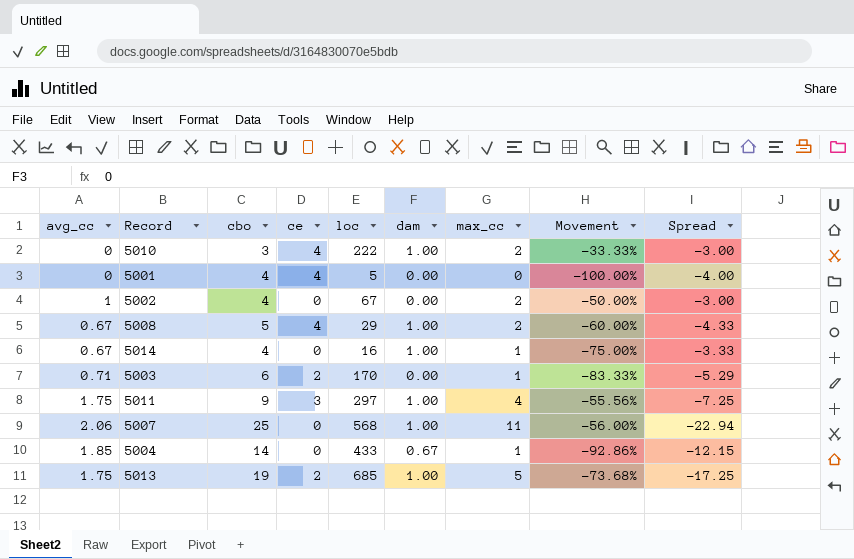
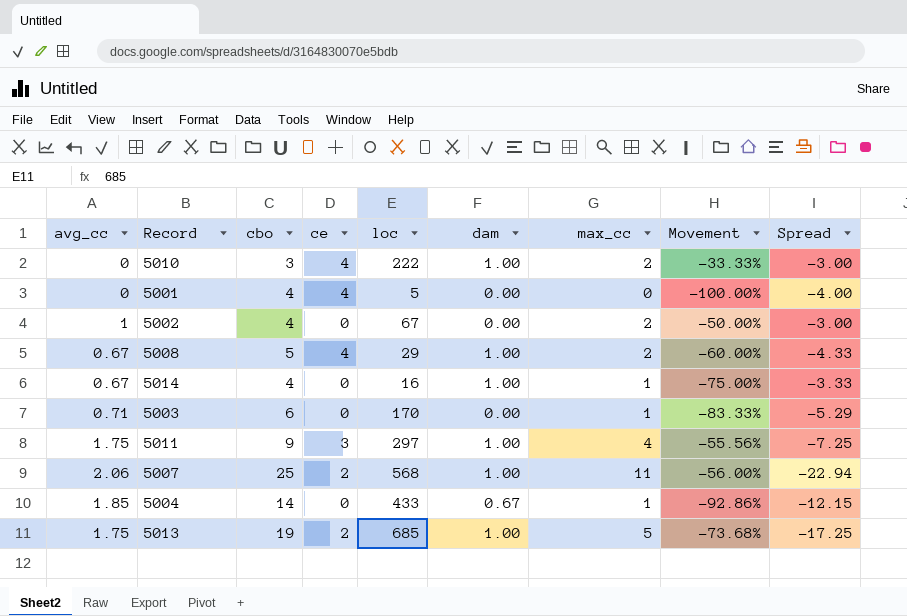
5003 | ce: 2 -> 0
5007 | ce: 0 -> 2

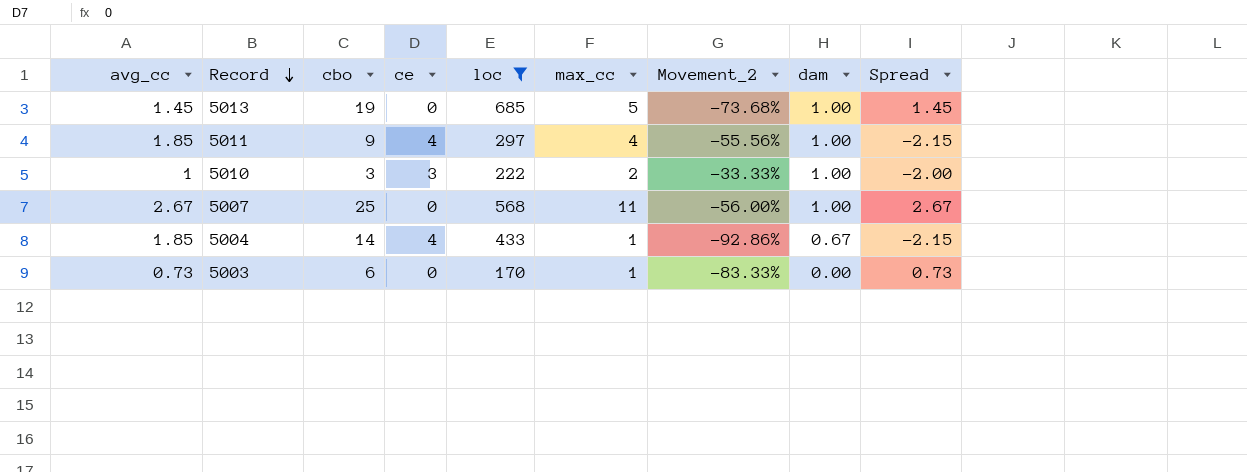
filter: none -> loc >= 170
row order: none -> Record descending
column name: Movement -> Movement_2
column dam | position: 6 -> 8
column Spread | formula: [avg_cc] - [cbo] -> [avg_cc] - [ce]
5013 | avg_cc: 1.75 -> 1.45
5013 | ce: 2 -> 0
5011 | avg_cc: 1.75 -> 1.85
5011 | ce: 3 -> 4
5010 | avg_cc: 0 -> 1
5010 | ce: 4 -> 3
5007 | avg_cc: 2.06 -> 2.67
5007 | ce: 2 -> 0
5004 | ce: 0 -> 4
5003 | avg_cc: 0.71 -> 0.73

